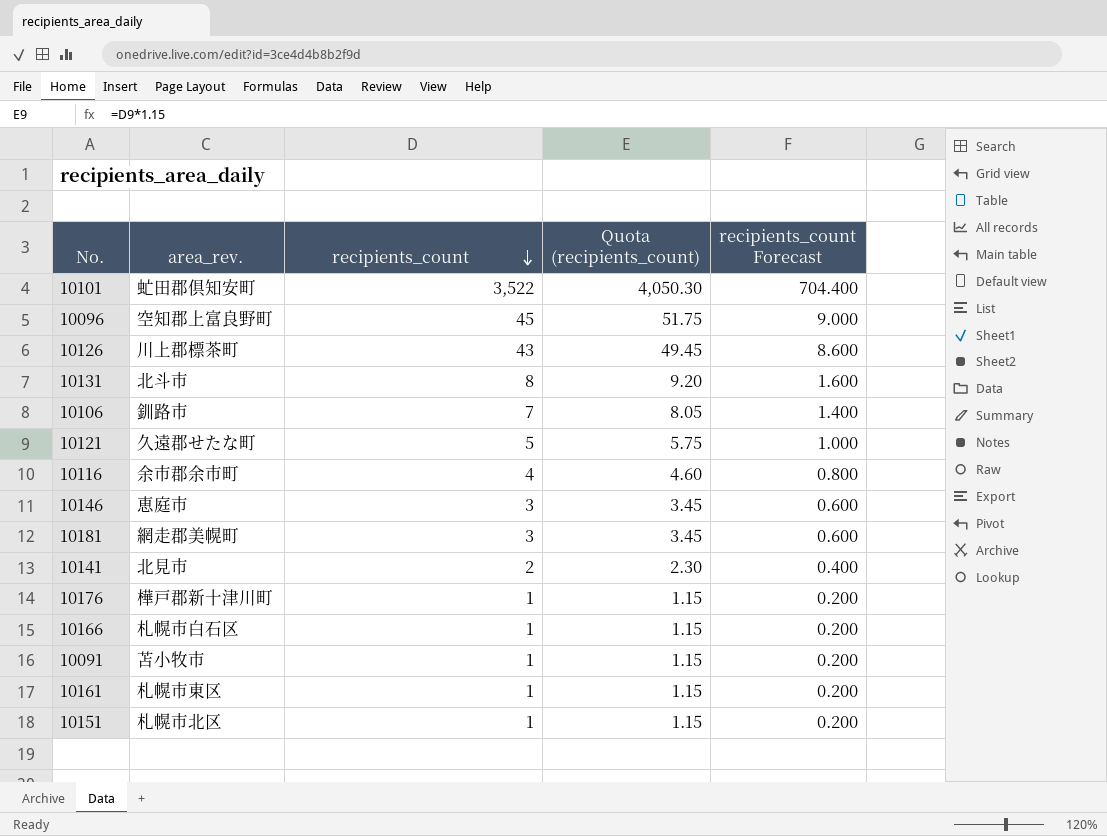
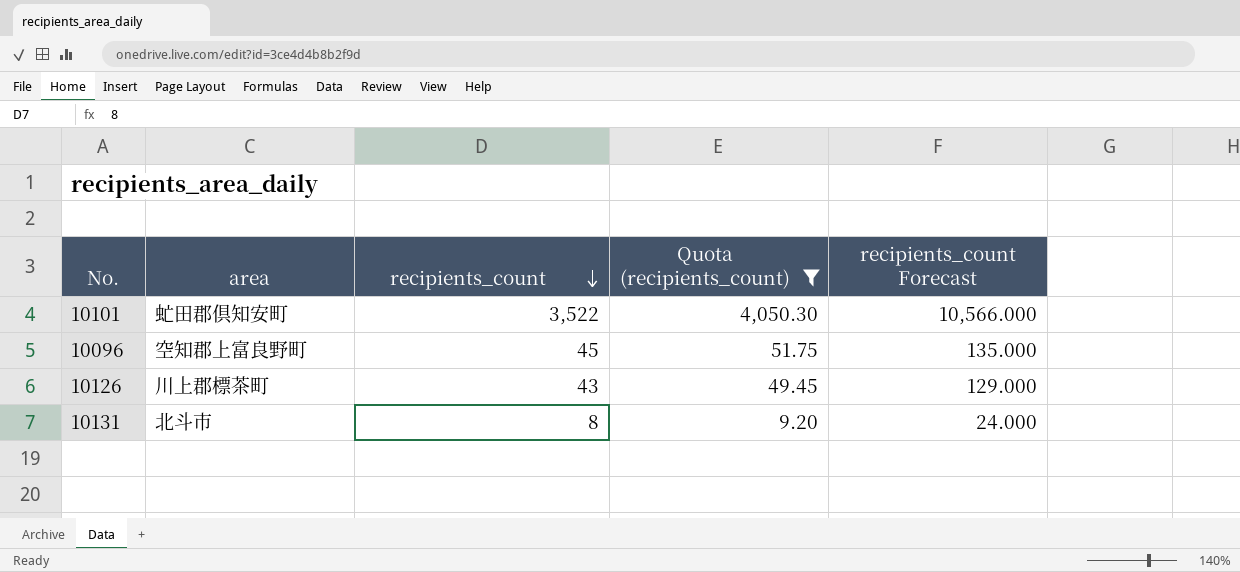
filter: none -> Quota (recipients_count) >= 9.20
column name: area_rev. -> area
column recipients_count Forecast | formula: [recipients_count] * 0.2 -> [recipients_count] * 3

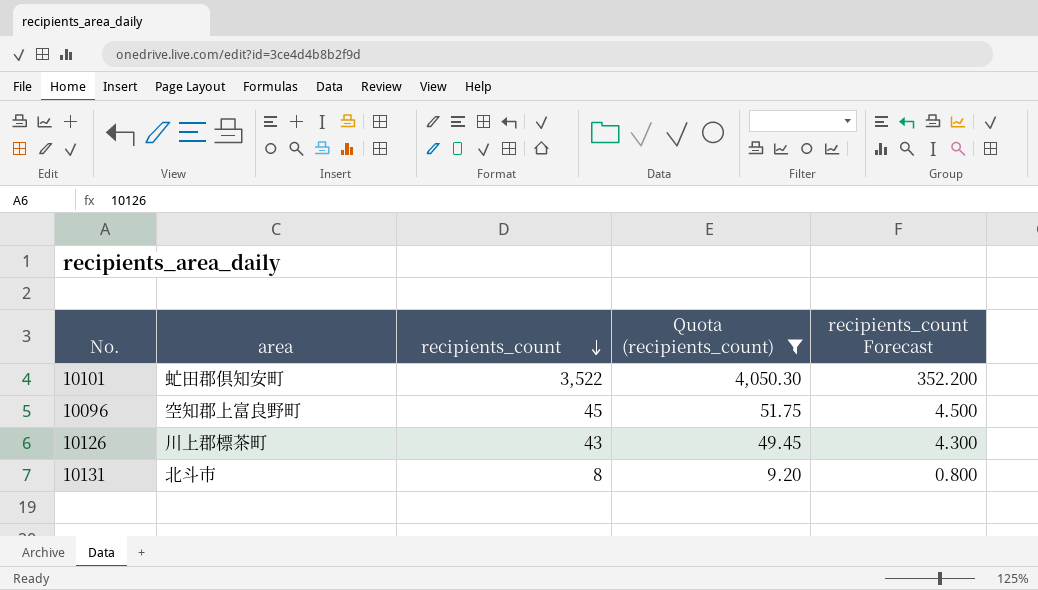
column recipients_count Forecast | formula: [recipients_count] * 3 -> [recipients_count] * 0.1

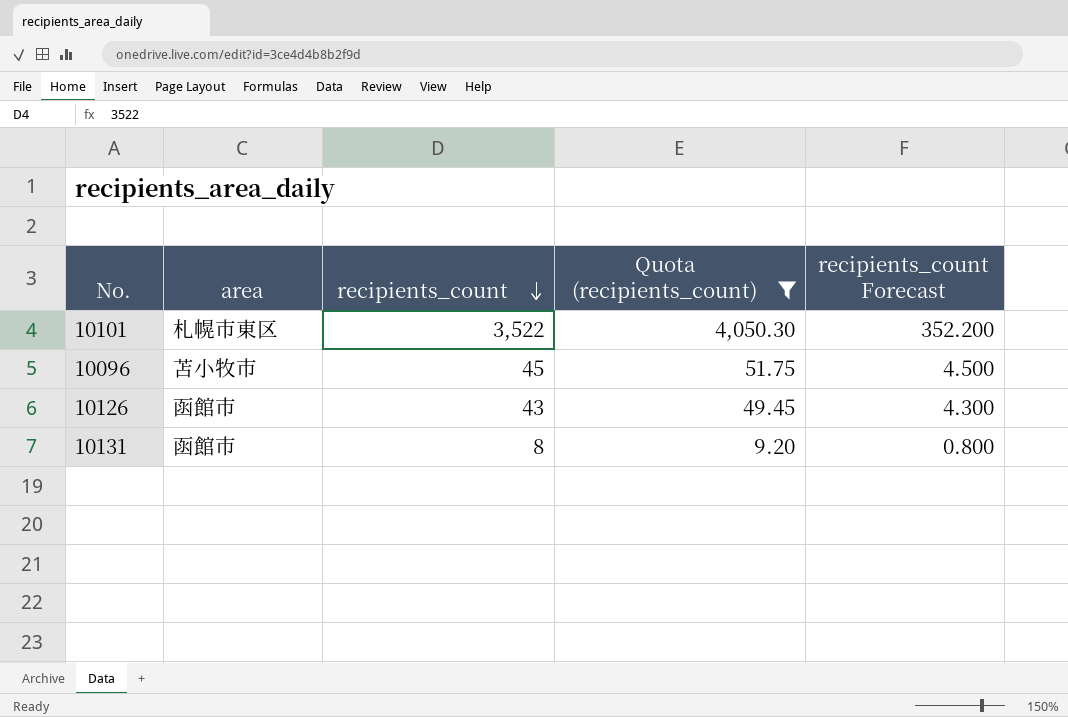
10101 | area: 虻田郡倶知安町 -> 札幌市東区
10096 | area: 空知郡上富良野町 -> 苫小牧市
10126 | area: 川上郡標茶町 -> 函館市
10131 | area: 北斗市 -> 函館市

